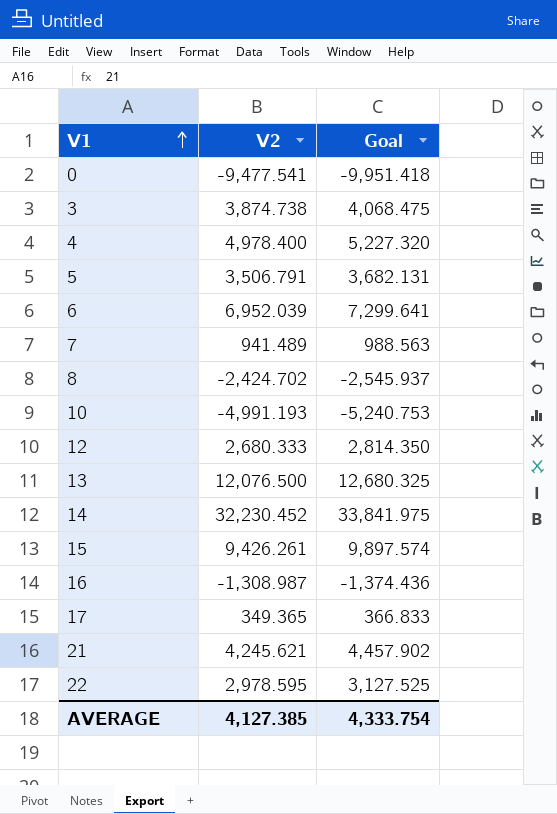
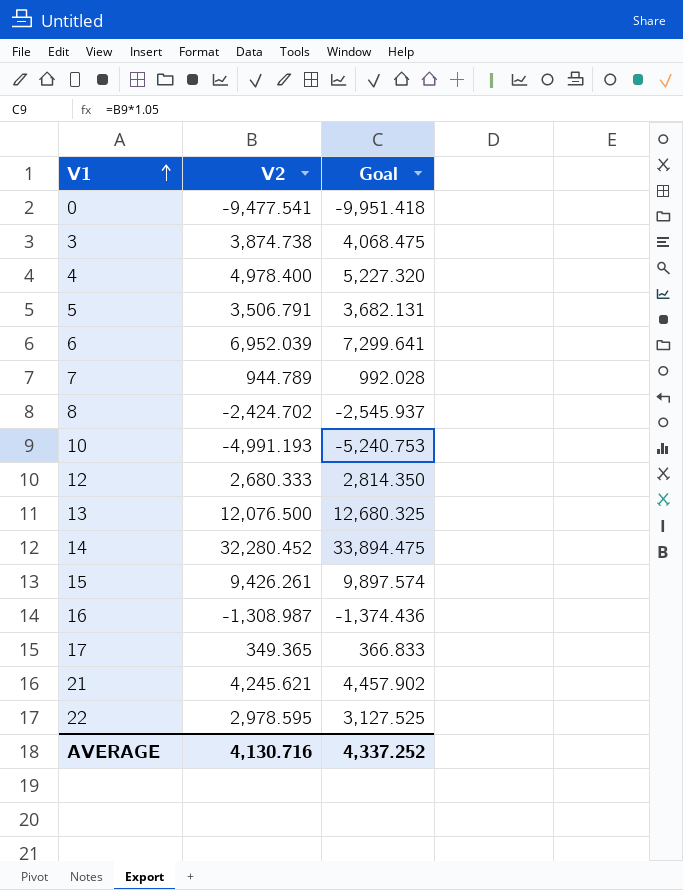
7 | V2: 941.489 -> 944.789
7 | Goal: 988.563 -> 992.028
14 | V2: 32,230.452 -> 32,280.452
14 | Goal: 33,841.975 -> 33,894.475
AVERAGE | V2: 4,127.385 -> 4,130.716
AVERAGE | Goal: 4,333.754 -> 4,337.252

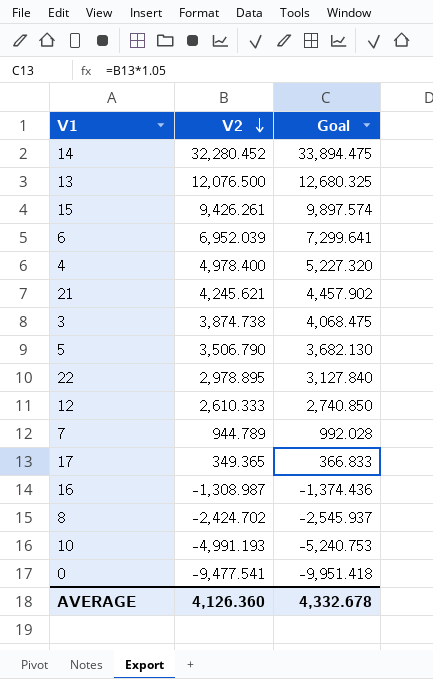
row order: V1 ascending -> V2 descending
5 | V2: 3,506.791 -> 3,506.790
5 | Goal: 3,682.131 -> 3,682.130
22 | V2: 2,978.595 -> 2,978.895
22 | Goal: 3,127.525 -> 3,127.840
12 | V2: 2,680.333 -> 2,610.333
12 | Goal: 2,814.350 -> 2,740.850
AVERAGE | V2: 4,130.716 -> 4,126.360
AVERAGE | Goal: 4,337.252 -> 4,332.678

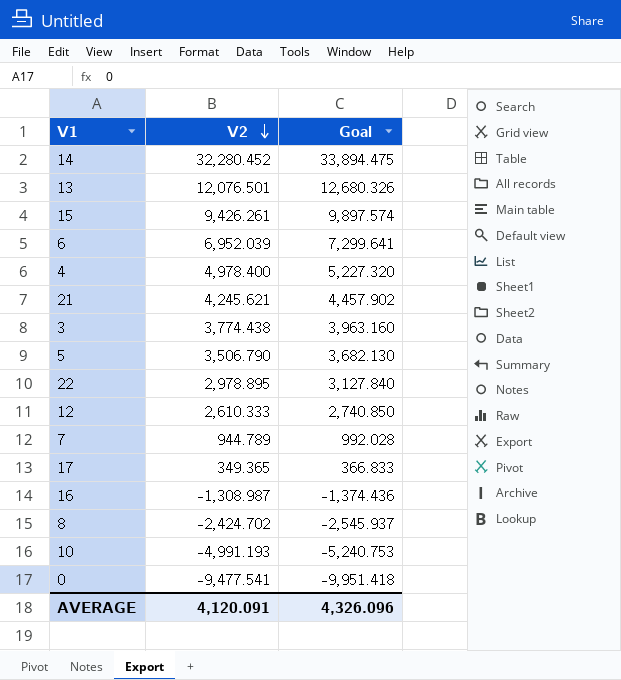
13 | V2: 12,076.500 -> 12,076.501
13 | Goal: 12,680.325 -> 12,680.326
3 | V2: 3,874.738 -> 3,774.438
3 | Goal: 4,068.475 -> 3,963.160
AVERAGE | V2: 4,126.360 -> 4,120.091
AVERAGE | Goal: 4,332.678 -> 4,326.096

